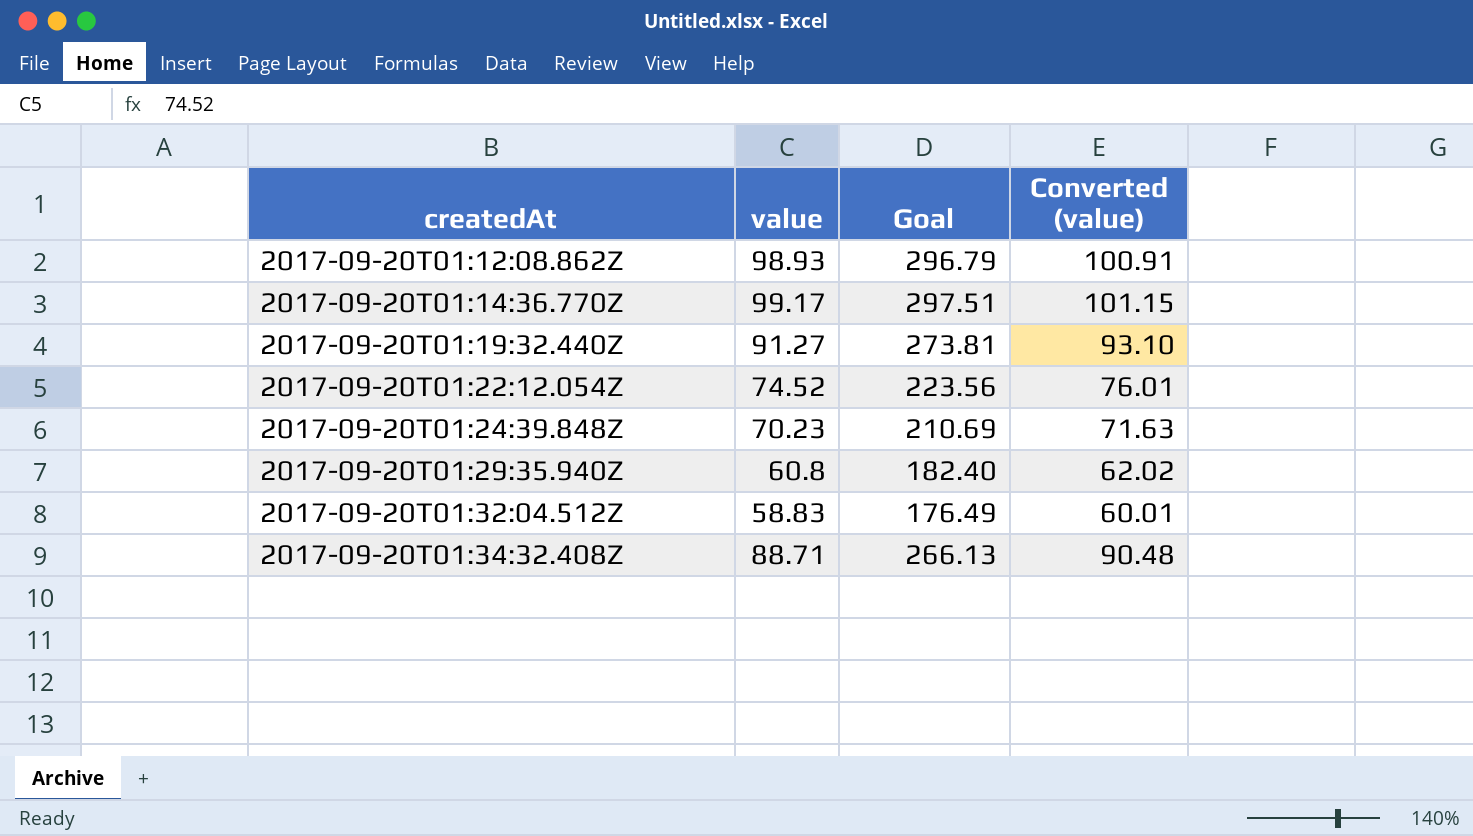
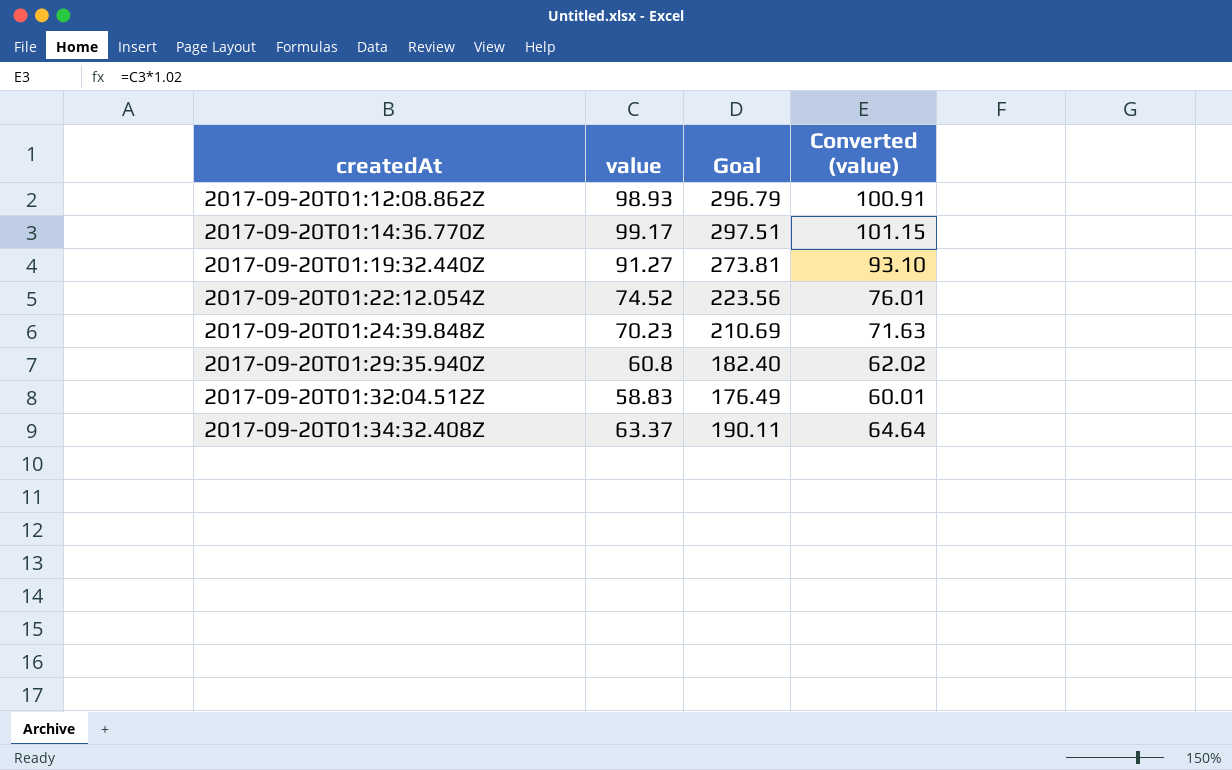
2017-09-20T01:34:32.408Z | value: 88.71 -> 63.37
2017-09-20T01:34:32.408Z | Goal: 266.13 -> 190.11
2017-09-20T01:34:32.408Z | Converted (value): 90.48 -> 64.64

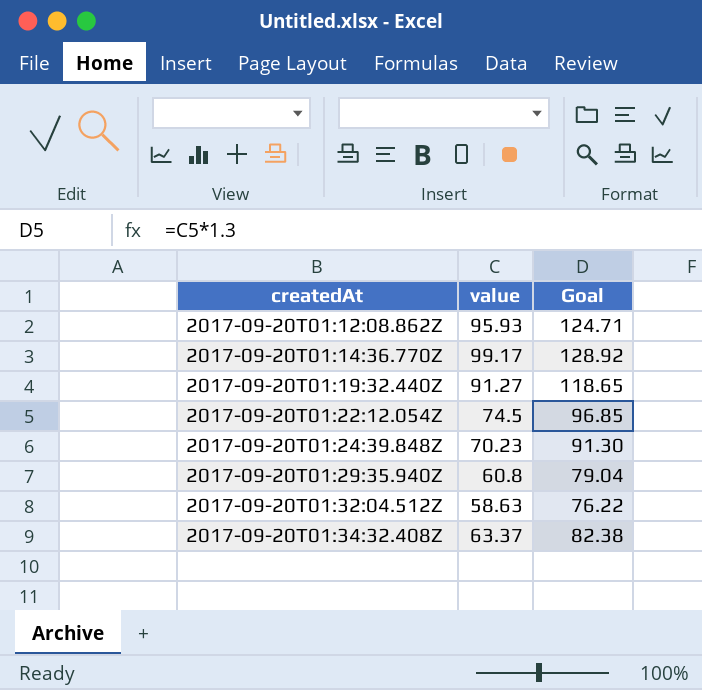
column Converted (value) | formula: [value] * 1.02 -> none
column Goal | formula: [value] * 3 -> [value] * 1.3
2017-09-20T01:12:08.862Z | value: 98.93 -> 95.93
2017-09-20T01:22:12.054Z | value: 74.52 -> 74.5
2017-09-20T01:32:04.512Z | value: 58.83 -> 58.63

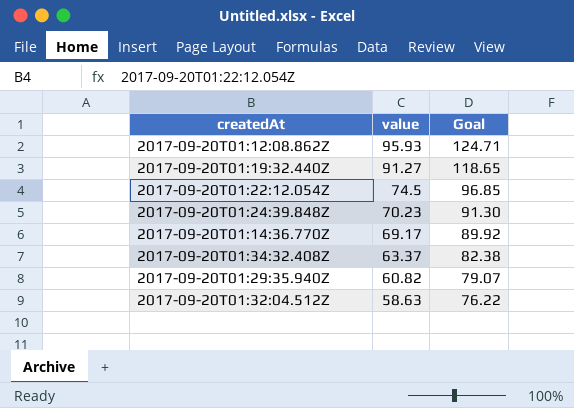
row order: createdAt ascending -> value descending
2017-09-20T01:14:36.770Z | value: 99.17 -> 69.17
2017-09-20T01:14:36.770Z | Goal: 128.92 -> 89.92
2017-09-20T01:29:35.940Z | value: 60.8 -> 60.82
2017-09-20T01:29:35.940Z | Goal: 79.04 -> 79.07

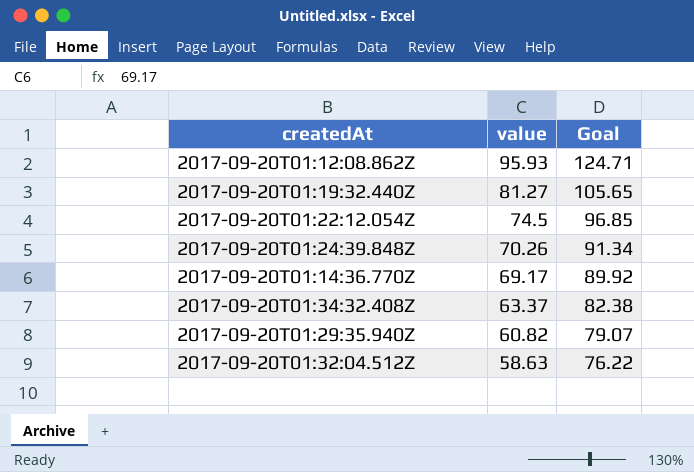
2017-09-20T01:19:32.440Z | value: 91.27 -> 81.27
2017-09-20T01:19:32.440Z | Goal: 118.65 -> 105.65
2017-09-20T01:24:39.848Z | value: 70.23 -> 70.26
2017-09-20T01:24:39.848Z | Goal: 91.30 -> 91.34

